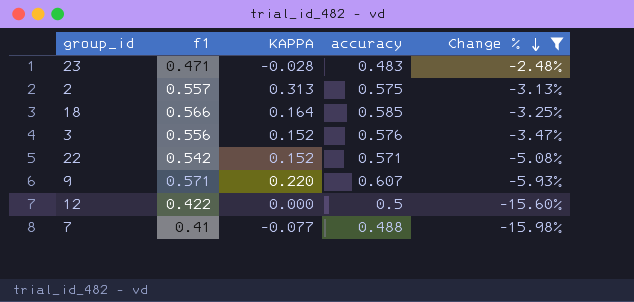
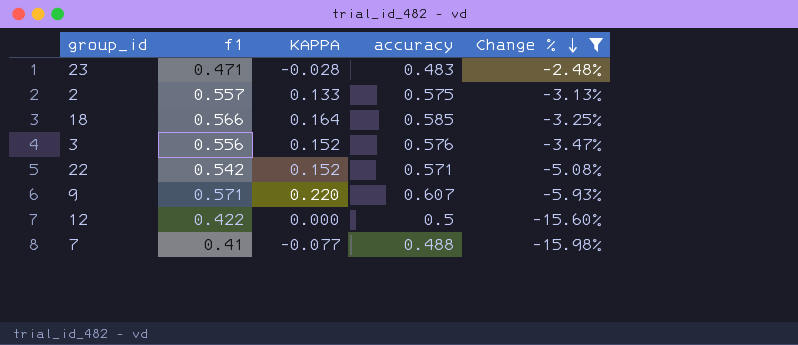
2 | KAPPA: 0.313 -> 0.133

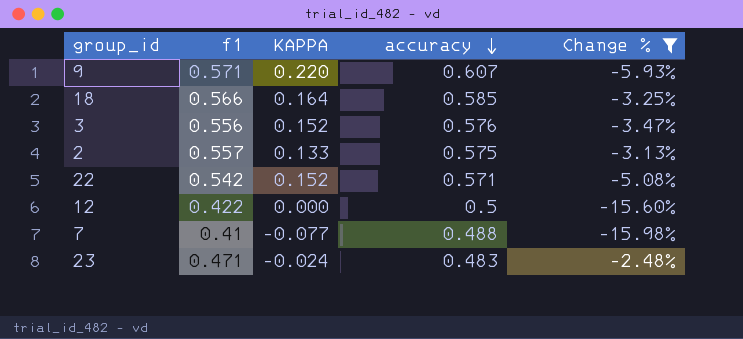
row order: Change % descending -> accuracy descending
23 | KAPPA: -0.028 -> -0.024

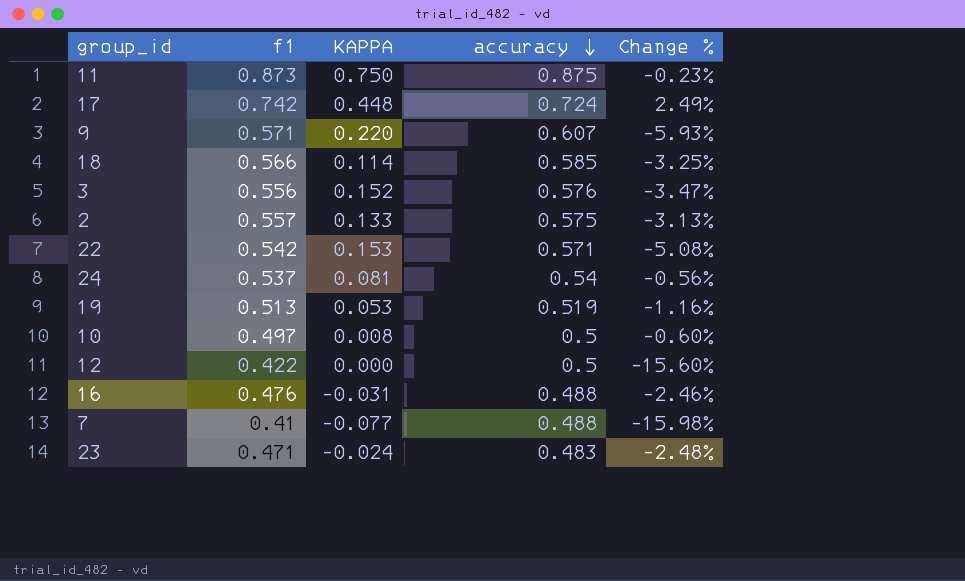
filter: Change % <= -2.48% -> none
18 | KAPPA: 0.164 -> 0.114
22 | KAPPA: 0.152 -> 0.153

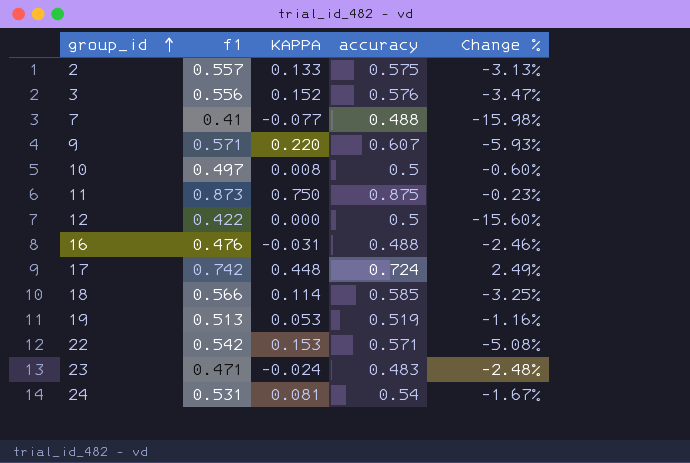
row order: accuracy descending -> group_id ascending
24 | f1: 0.537 -> 0.531
24 | Change %: -0.56% -> -1.67%

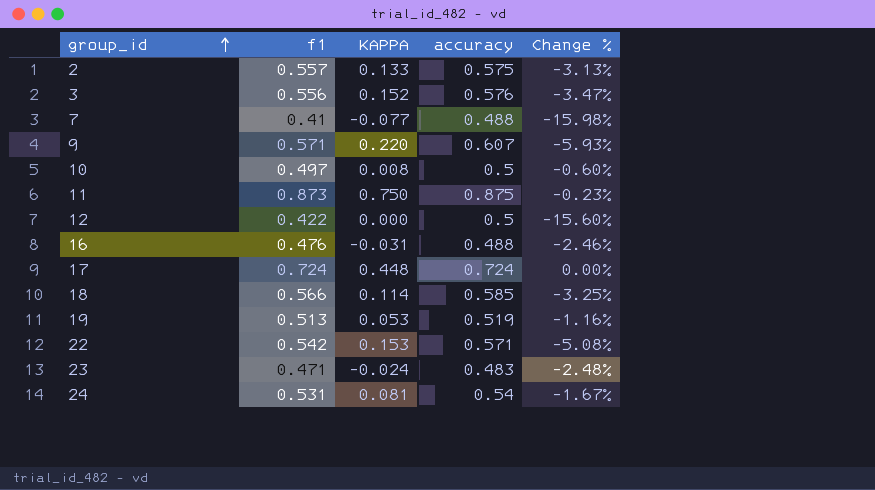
17 | f1: 0.742 -> 0.724
17 | Change %: 2.49% -> 0.00%

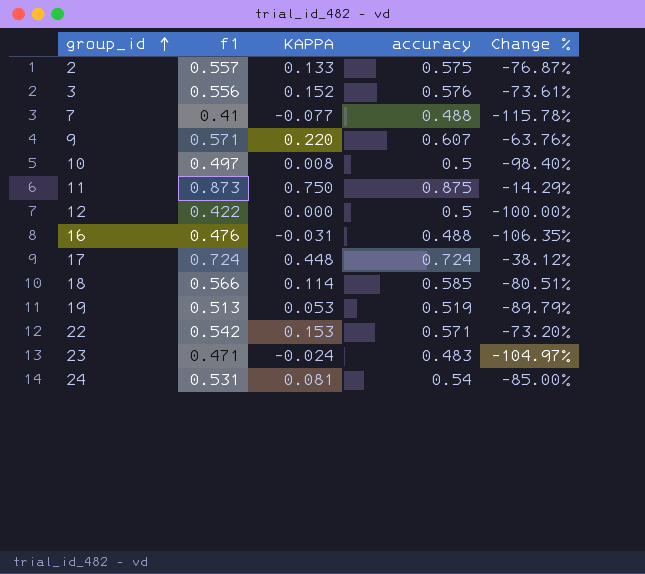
column Change % | formula: ([f1] - [accuracy]) / [accuracy] -> ([KAPPA] - [accuracy]) / [accuracy]

